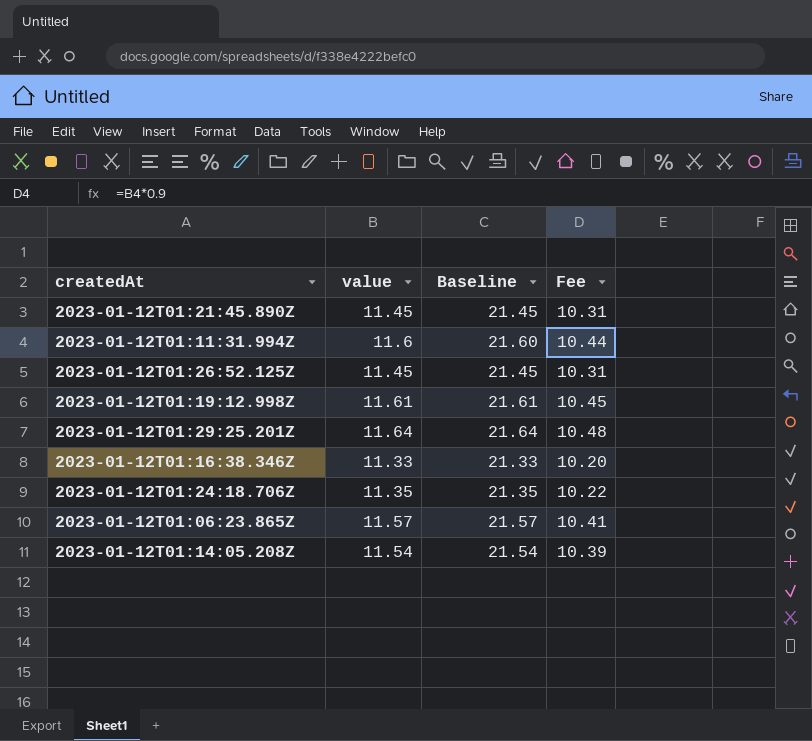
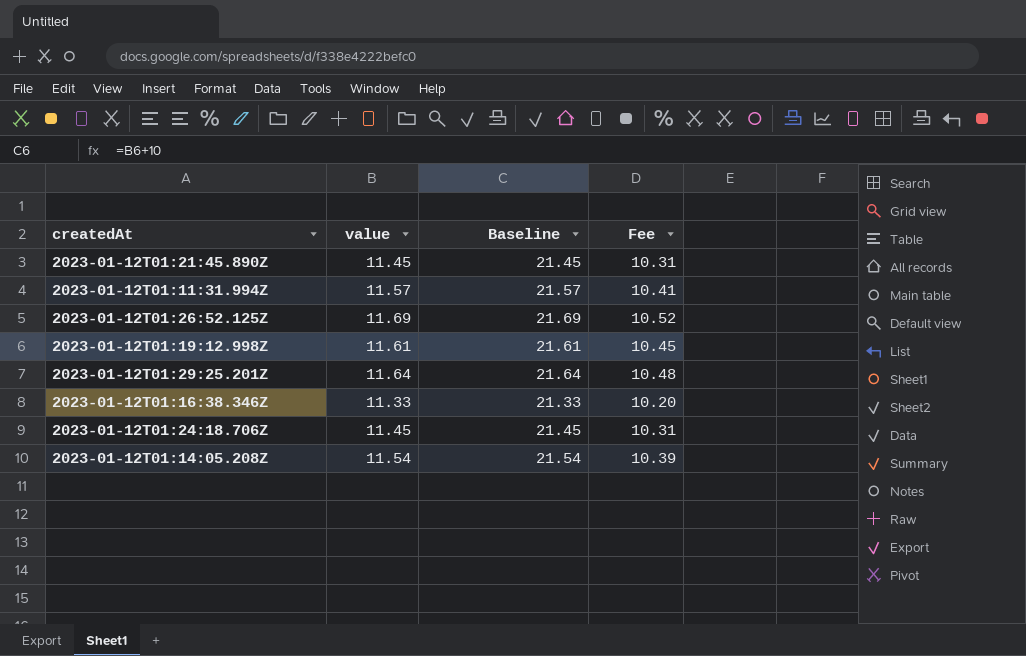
row 2023-01-12T01:06:23.865Z: 11.57 | 21.57 | 10.41 -> none
2023-01-12T01:11:31.994Z | value: 11.6 -> 11.57
2023-01-12T01:11:31.994Z | Baseline: 21.60 -> 21.57
2023-01-12T01:11:31.994Z | Fee: 10.44 -> 10.41
2023-01-12T01:26:52.125Z | value: 11.45 -> 11.69
2023-01-12T01:26:52.125Z | Baseline: 21.45 -> 21.69
2023-01-12T01:26:52.125Z | Fee: 10.31 -> 10.52
2023-01-12T01:24:18.706Z | value: 11.35 -> 11.45
2023-01-12T01:24:18.706Z | Baseline: 21.35 -> 21.45
2023-01-12T01:24:18.706Z | Fee: 10.22 -> 10.31

